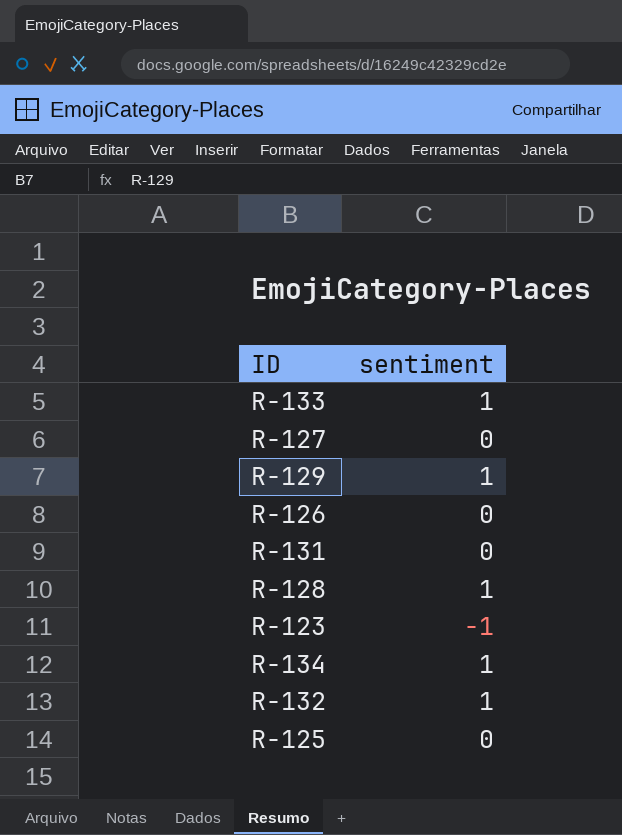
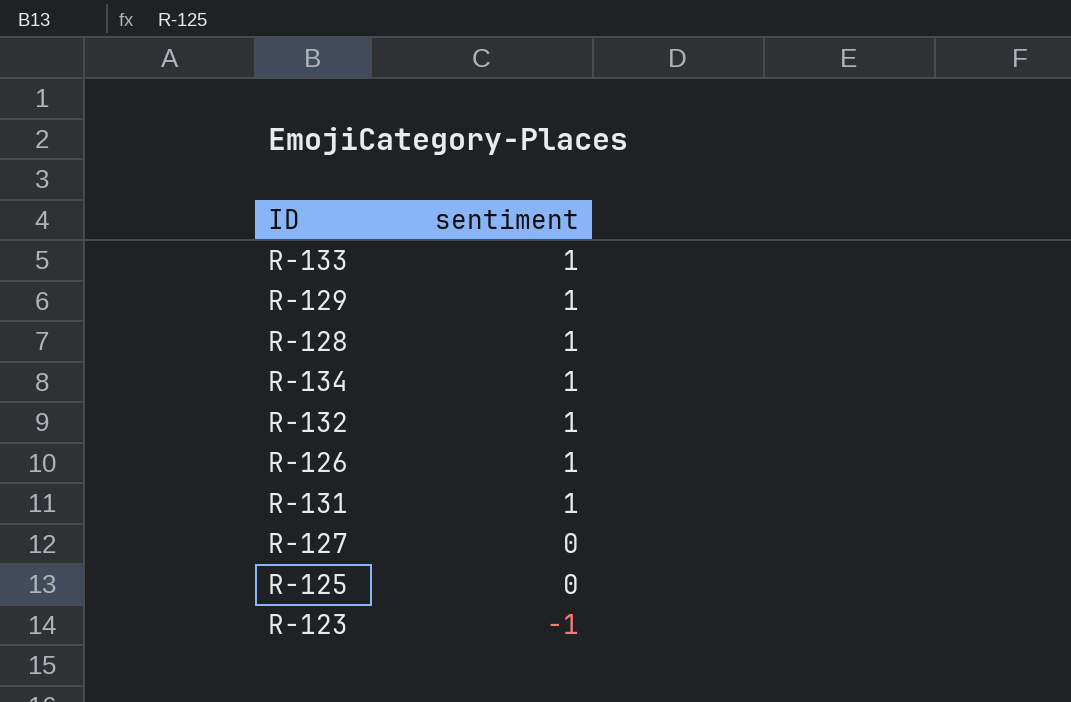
row order: none -> sentiment descending
R-126 | sentiment: 0 -> 1
R-131 | sentiment: 0 -> 1

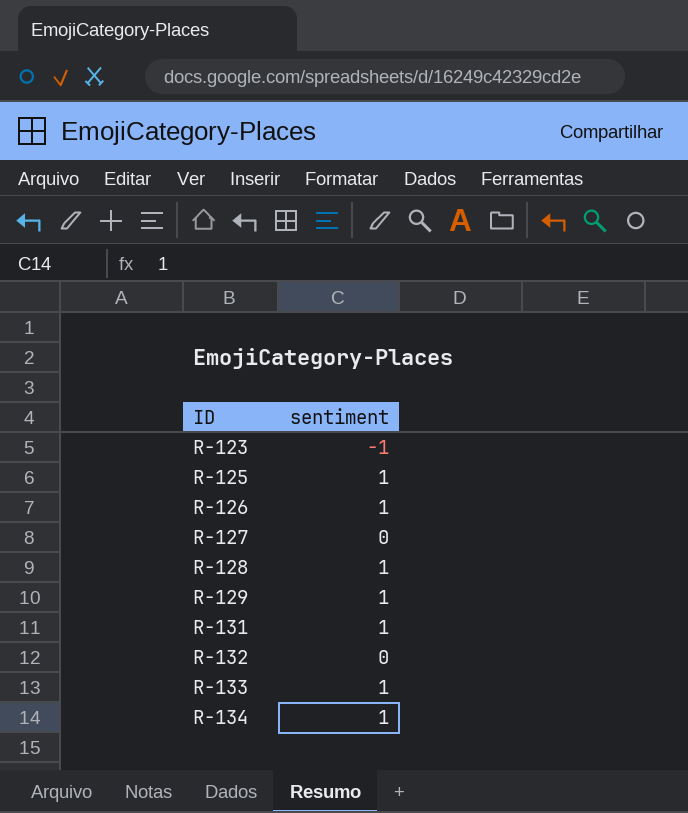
row order: sentiment descending -> ID ascending
R-125 | sentiment: 0 -> 1
R-132 | sentiment: 1 -> 0

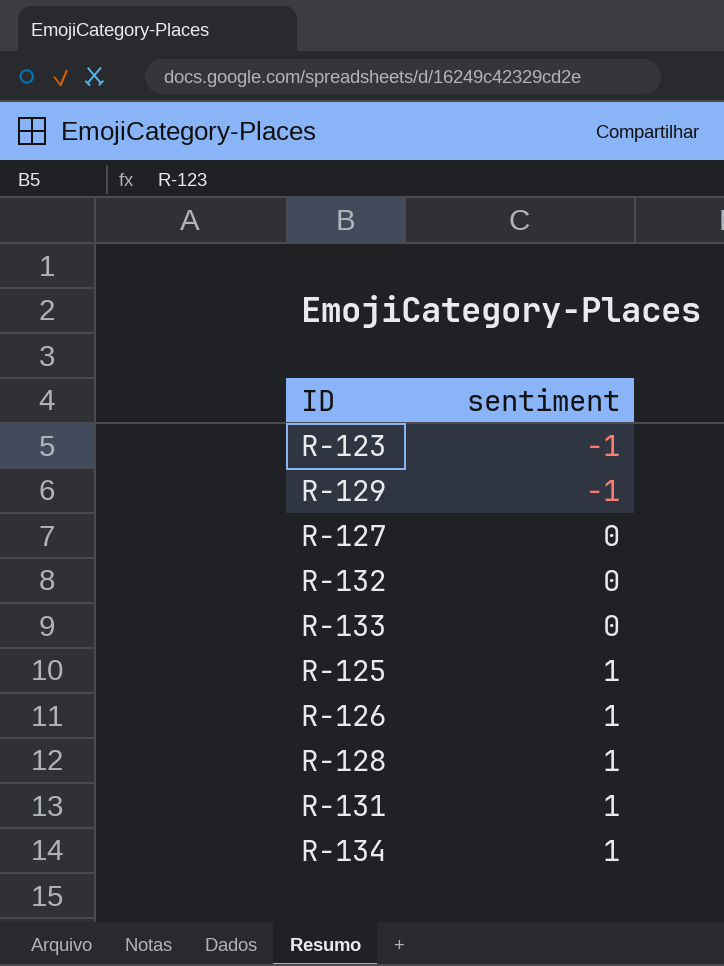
row order: ID ascending -> sentiment ascending
R-129 | sentiment: 1 -> -1
R-133 | sentiment: 1 -> 0

